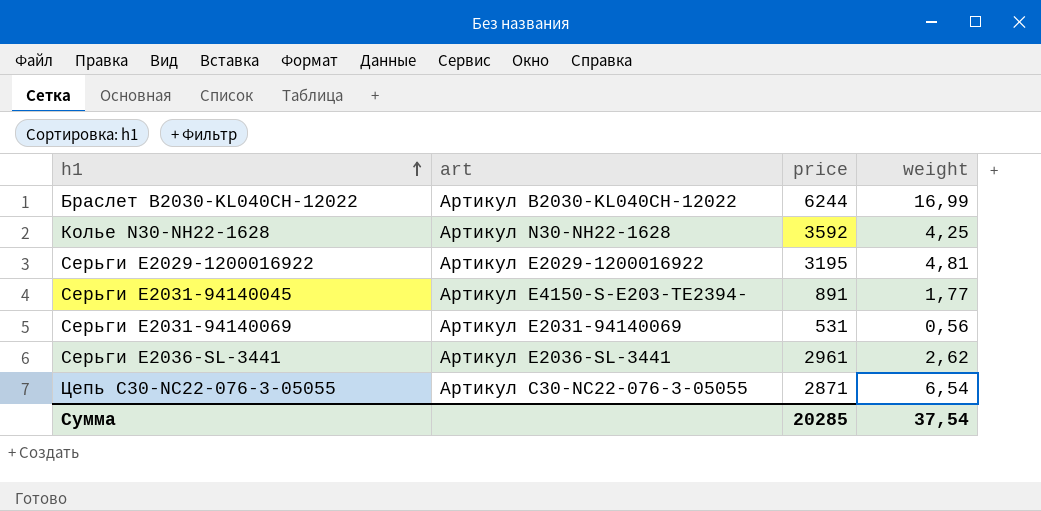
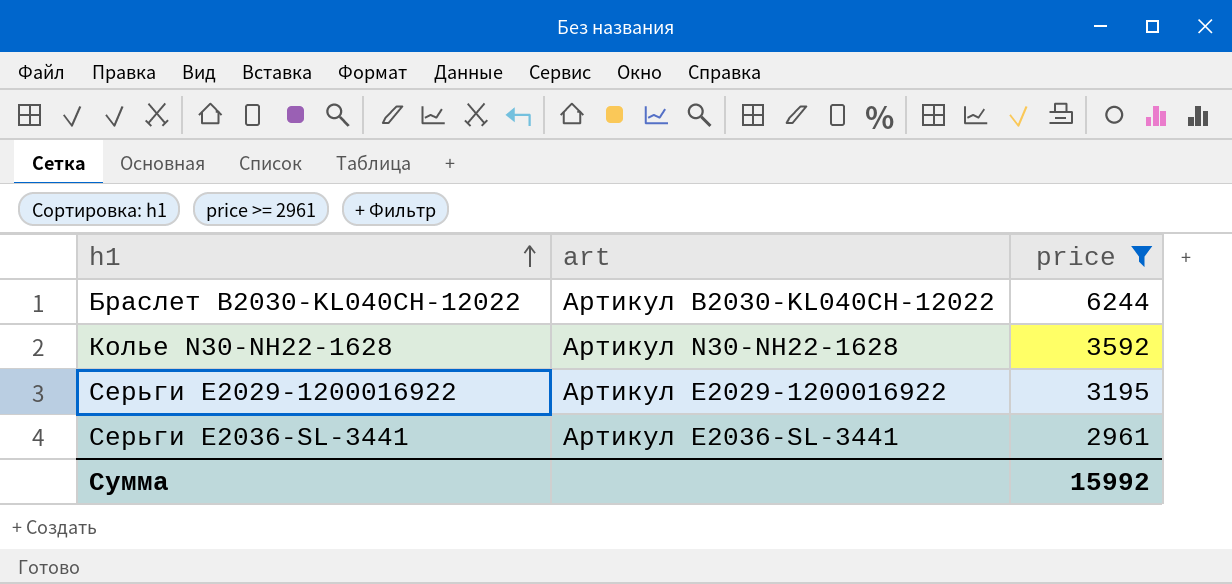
filter: none -> price >= 2961
column weight | position: 4 -> none
Сумма | price: 20285 -> 15992

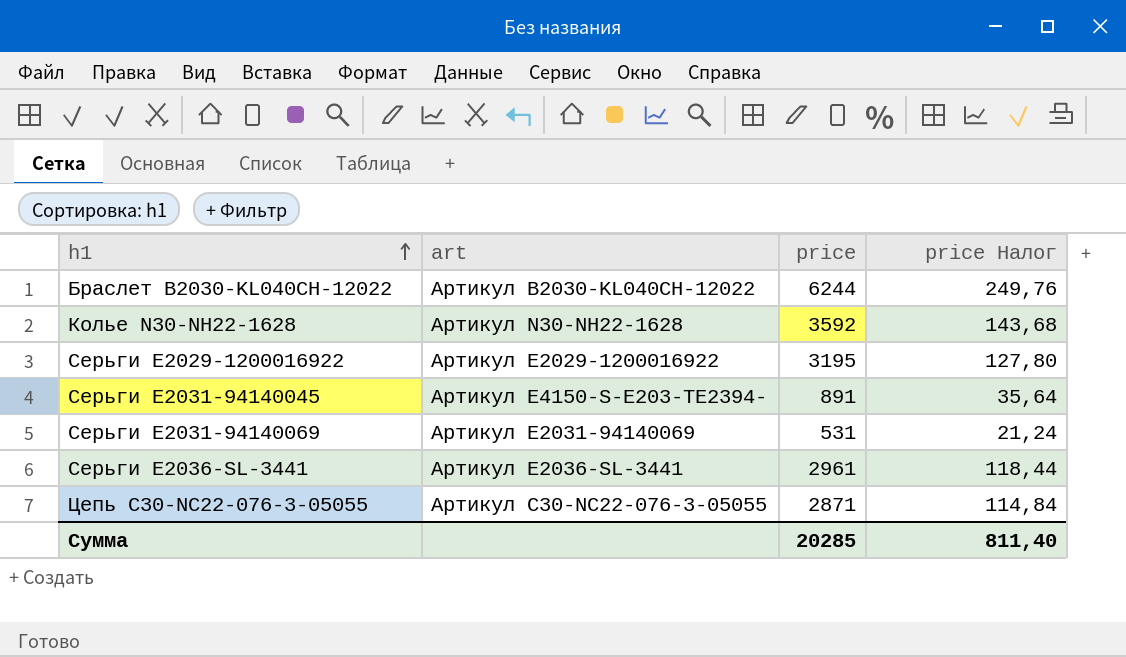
filter: price >= 2961 -> none
column price Налог | formula: none -> [price] * 0,04
Сумма | price: 15992 -> 20285

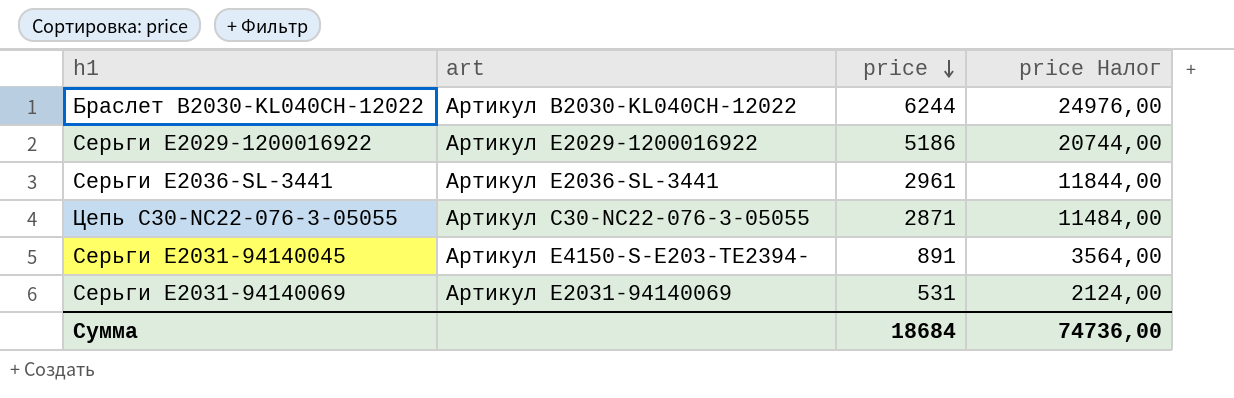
row order: h1 ascending -> price descending
column price Налог | formula: [price] * 0,04 -> [price] * 4
row Колье N30-NH22-1628: Артикул N30-NH22-1628 | 3592 | 143,68 -> none
Серьги E2029-1200016922 | price: 3195 -> 5186
Сумма | price: 20285 -> 18684
Сумма | price Налог: 811,40 -> 74736,00

